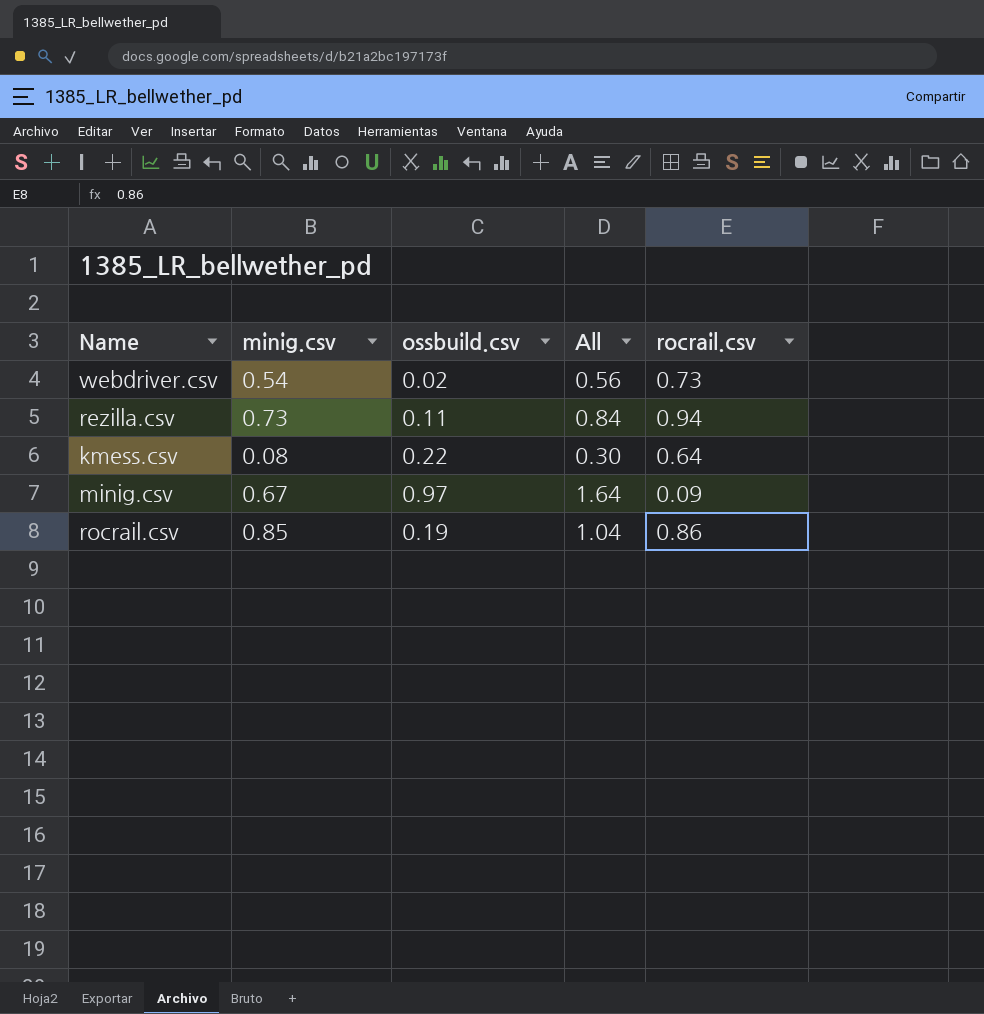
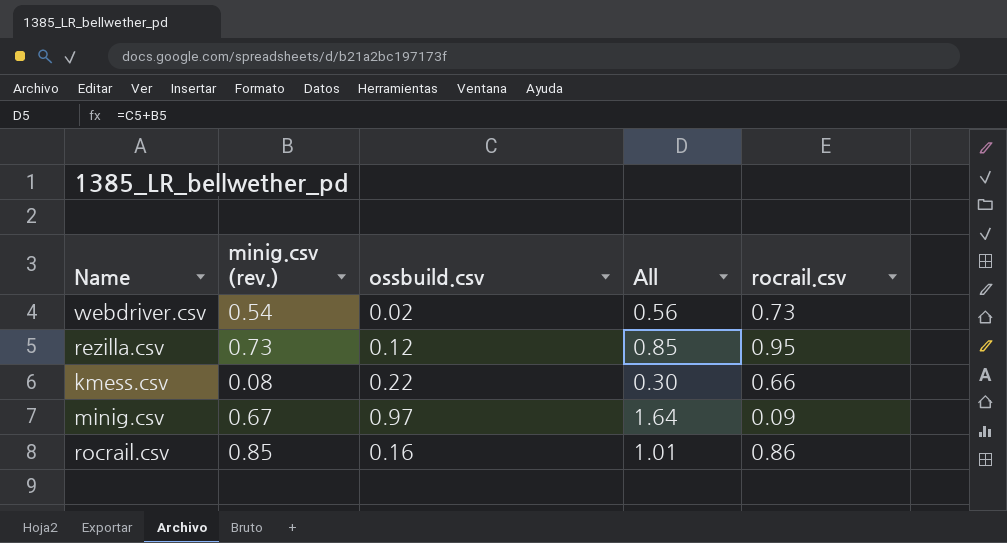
column name: minig.csv -> minig.csv (rev.)
rezilla.csv | ossbuild.csv: 0.11 -> 0.12
rezilla.csv | All: 0.84 -> 0.85
rezilla.csv | rocrail.csv: 0.94 -> 0.95
kmess.csv | rocrail.csv: 0.64 -> 0.66
rocrail.csv | ossbuild.csv: 0.19 -> 0.16
rocrail.csv | All: 1.04 -> 1.01

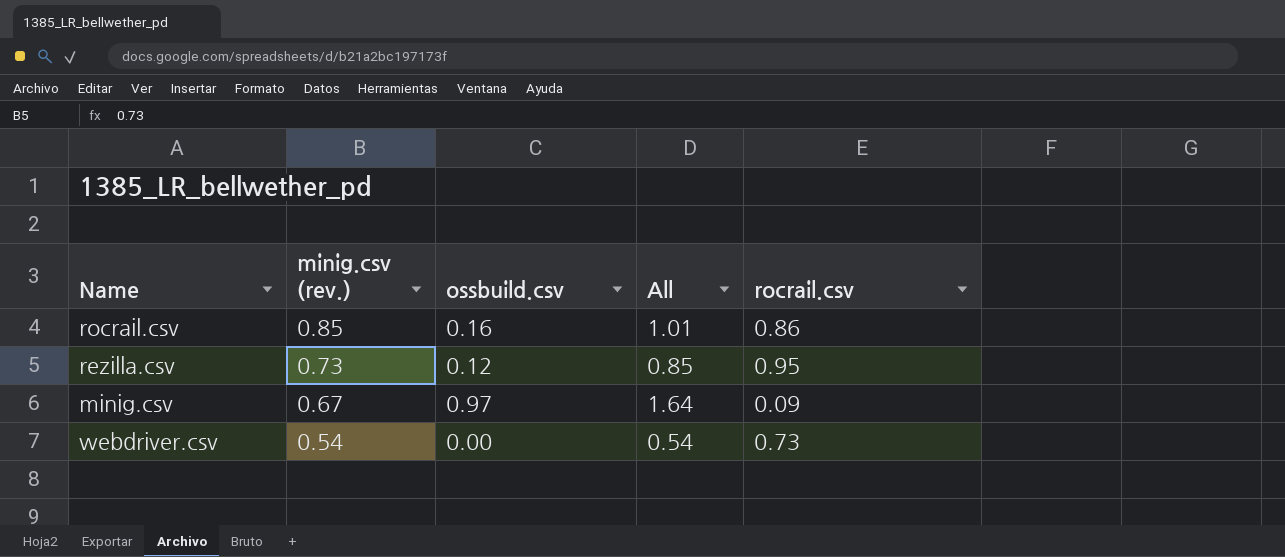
row order: none -> minig.csv (rev.) descending
row kmess.csv: 0.08 | 0.22 | 0.30 | 0.66 -> none
webdriver.csv | ossbuild.csv: 0.02 -> 0.00
webdriver.csv | All: 0.56 -> 0.54

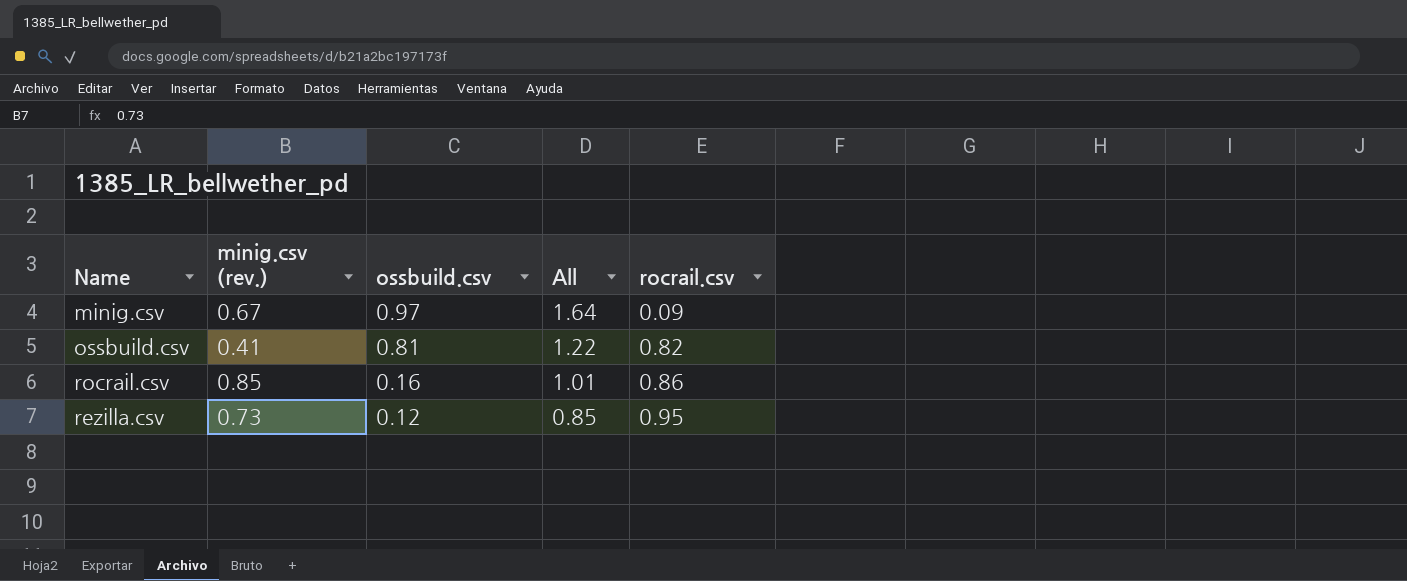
row order: minig.csv (rev.) descending -> ossbuild.csv descending
row webdriver.csv: 0.54 | 0.00 | 0.54 | 0.73 -> none
row ossbuild.csv: none -> 0.41 | 0.81 | 1.22 | 0.82

